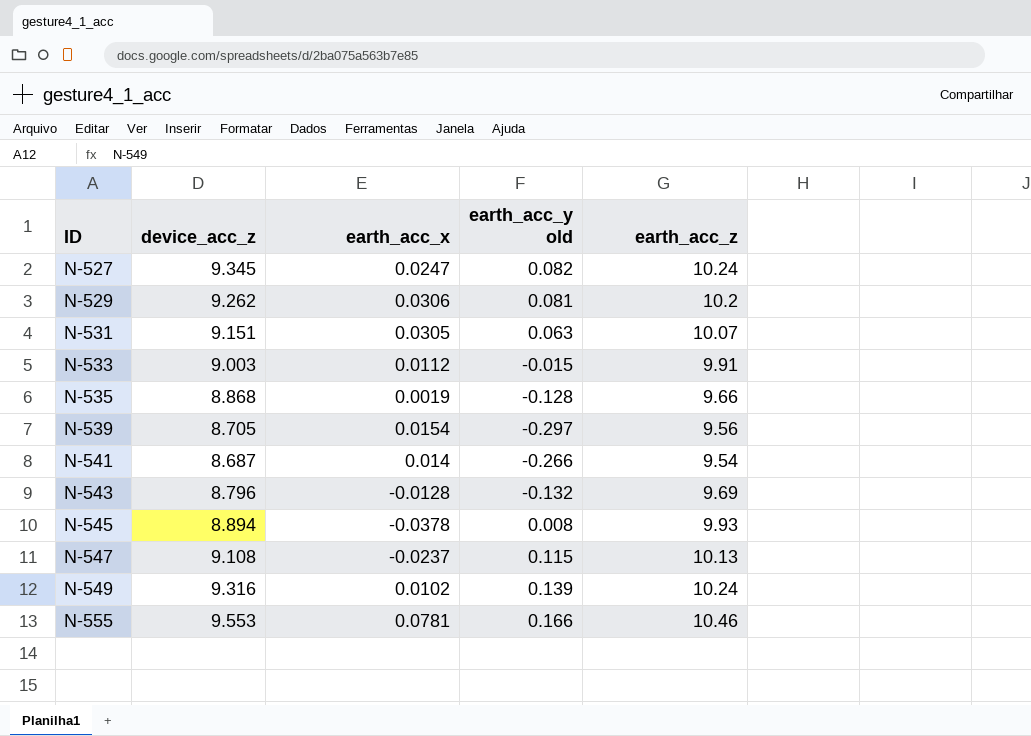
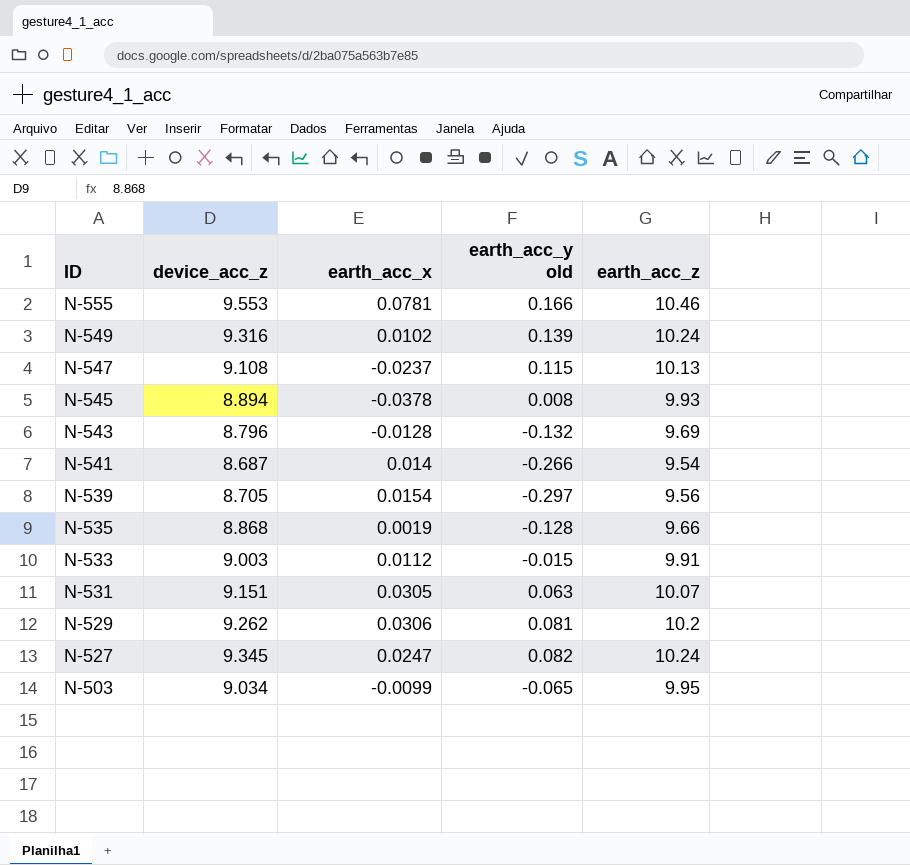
row order: ID ascending -> ID descending
row N-503: none -> 9.034 | -0.0099 | -0.065 | 9.95

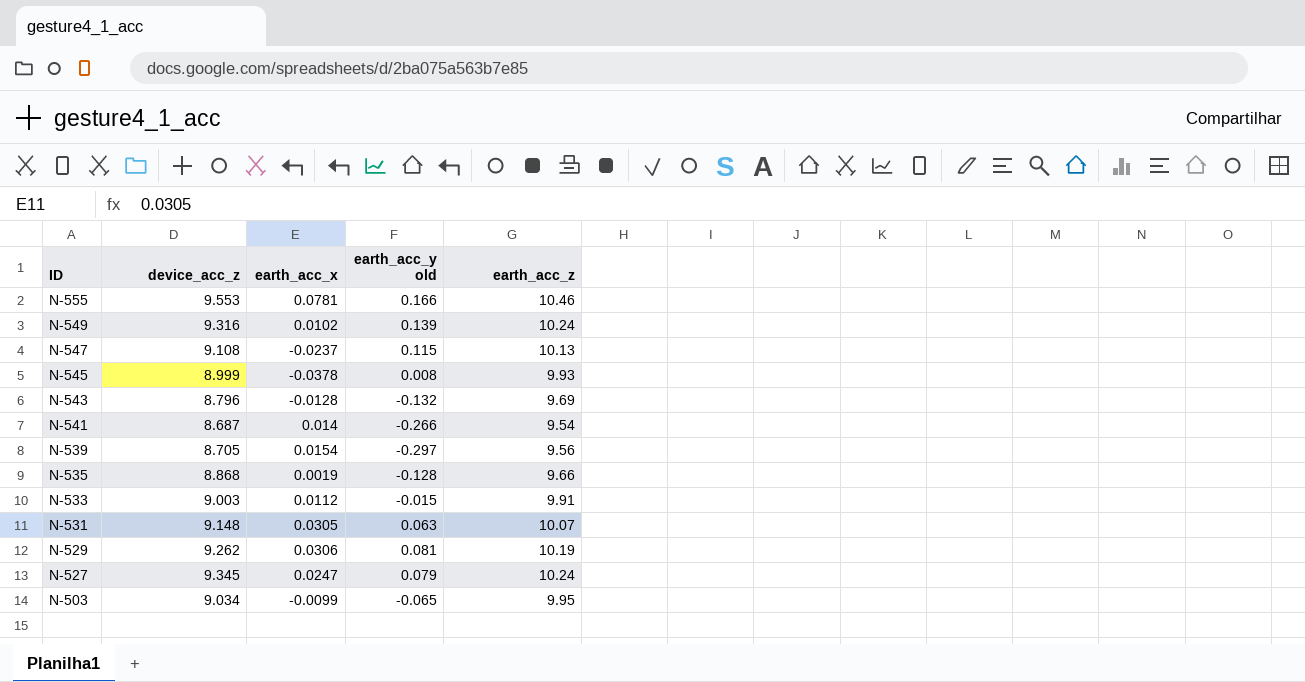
N-545 | device_acc_z: 8.894 -> 8.999
N-531 | device_acc_z: 9.151 -> 9.148
N-529 | earth_acc_z: 10.2 -> 10.19
N-527 | earth_acc_y old: 0.082 -> 0.079

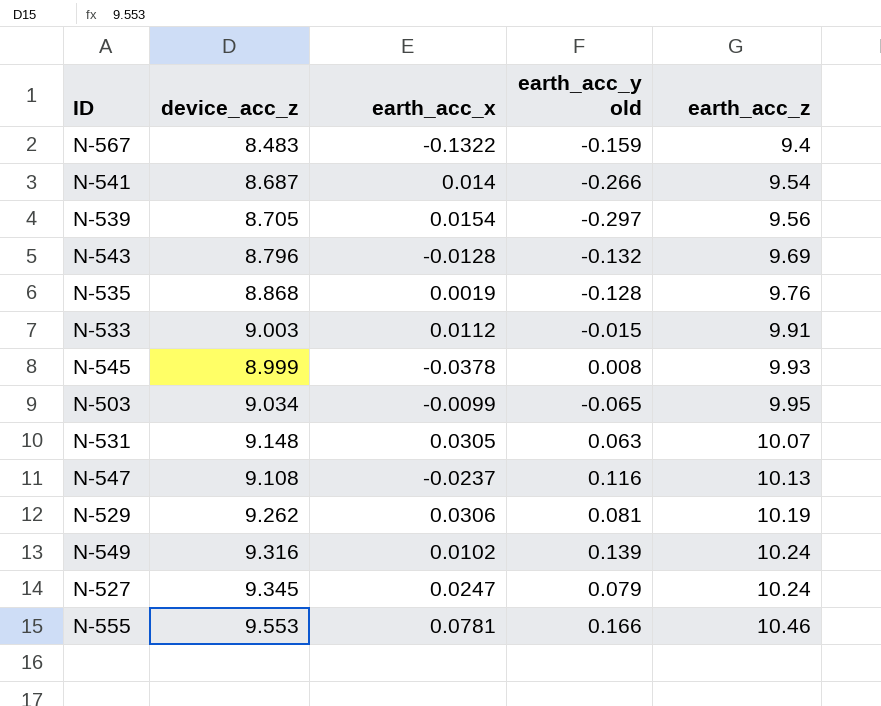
row order: ID descending -> earth_acc_z ascending
row N-567: none -> 8.483 | -0.1322 | -0.159 | 9.4
N-535 | earth_acc_z: 9.66 -> 9.76
N-547 | earth_acc_y old: 0.115 -> 0.116

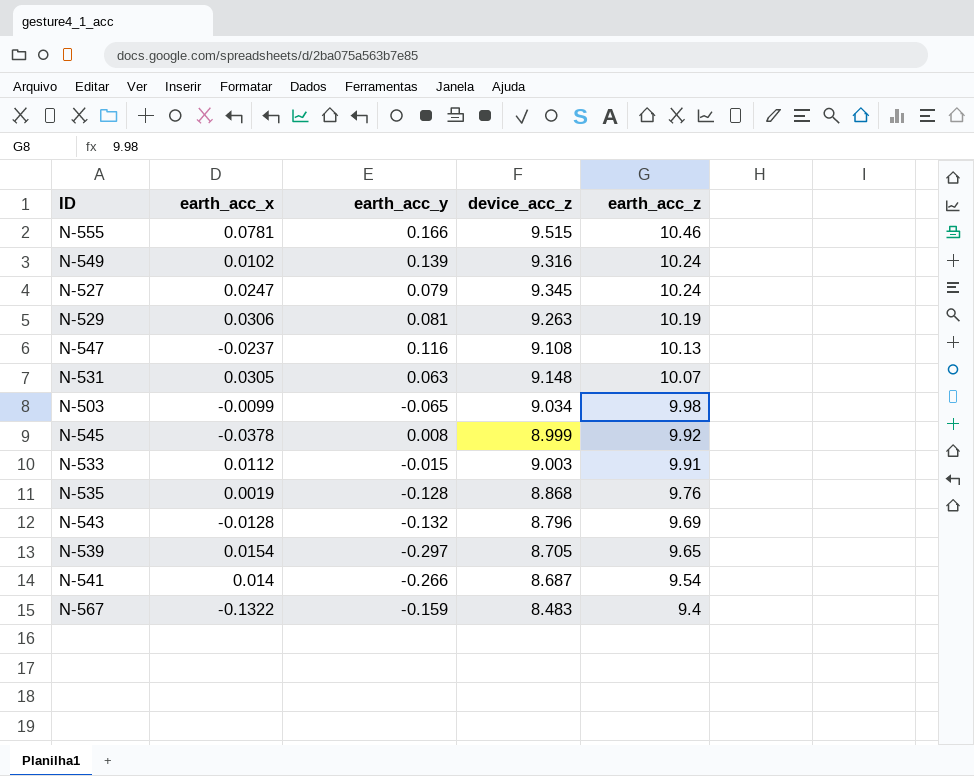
row order: earth_acc_z ascending -> earth_acc_z descending
column name: earth_acc_y old -> earth_acc_y
column device_acc_z | position: 2 -> 4
N-555 | device_acc_z: 9.553 -> 9.515
N-529 | device_acc_z: 9.262 -> 9.263
N-503 | earth_acc_z: 9.95 -> 9.98
N-545 | earth_acc_z: 9.93 -> 9.92
N-539 | earth_acc_z: 9.56 -> 9.65

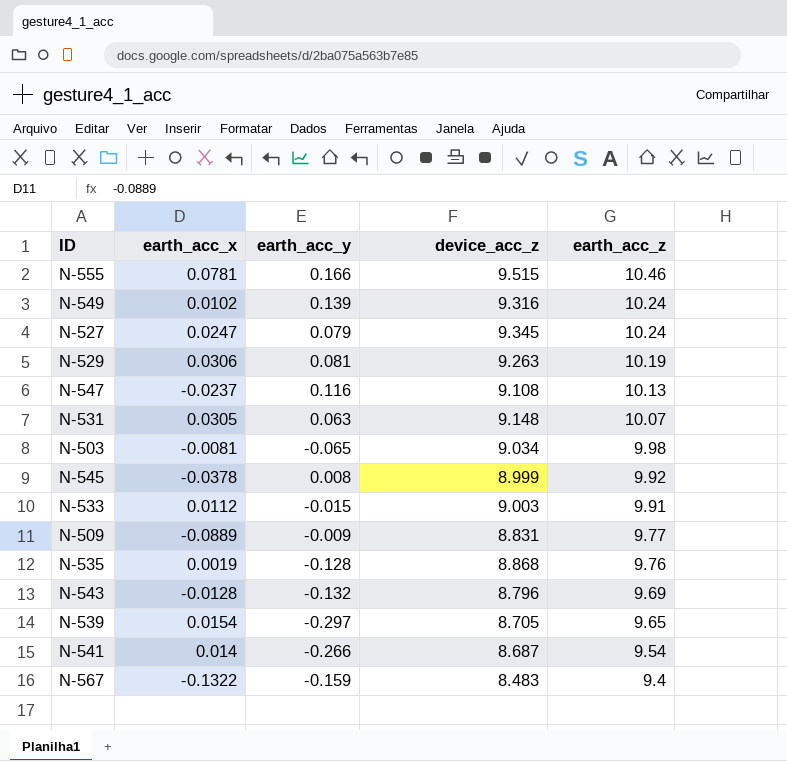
N-503 | earth_acc_x: -0.0099 -> -0.0081
row N-509: none -> -0.0889 | -0.009 | 8.831 | 9.77

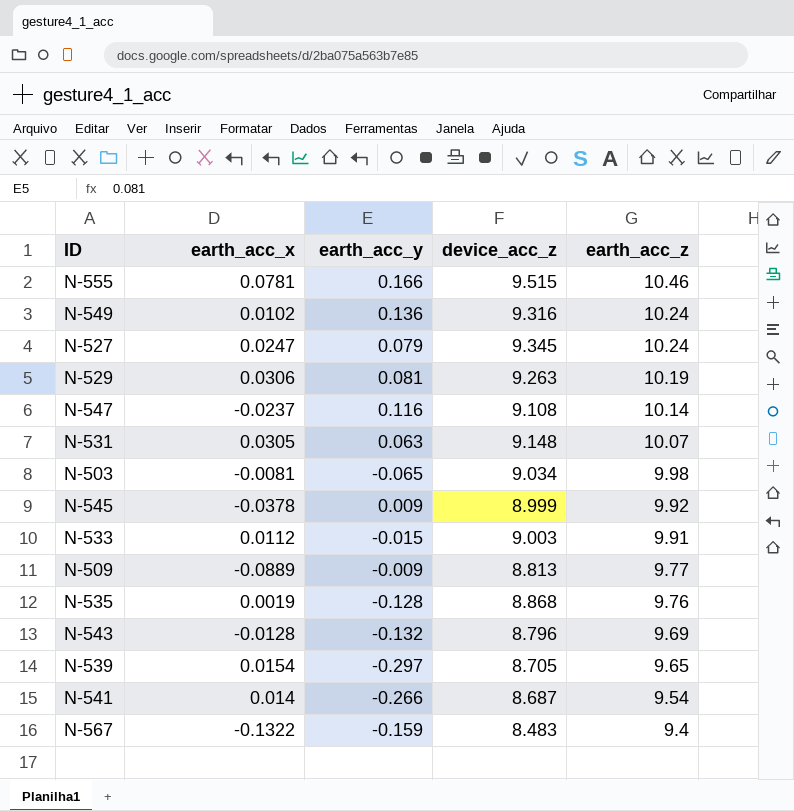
N-549 | earth_acc_y: 0.139 -> 0.136
N-547 | earth_acc_z: 10.13 -> 10.14
N-545 | earth_acc_y: 0.008 -> 0.009
N-509 | device_acc_z: 8.831 -> 8.813

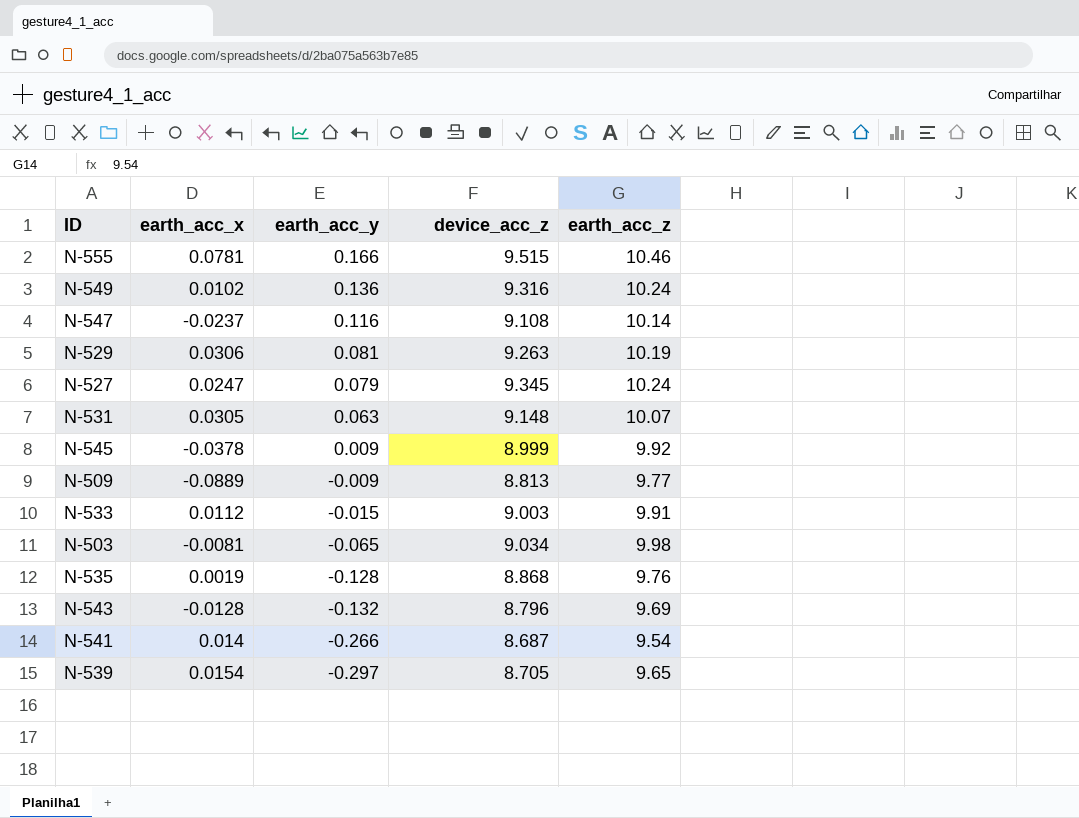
row order: earth_acc_z descending -> earth_acc_y descending
row N-567: -0.1322 | -0.159 | 8.483 | 9.4 -> none

